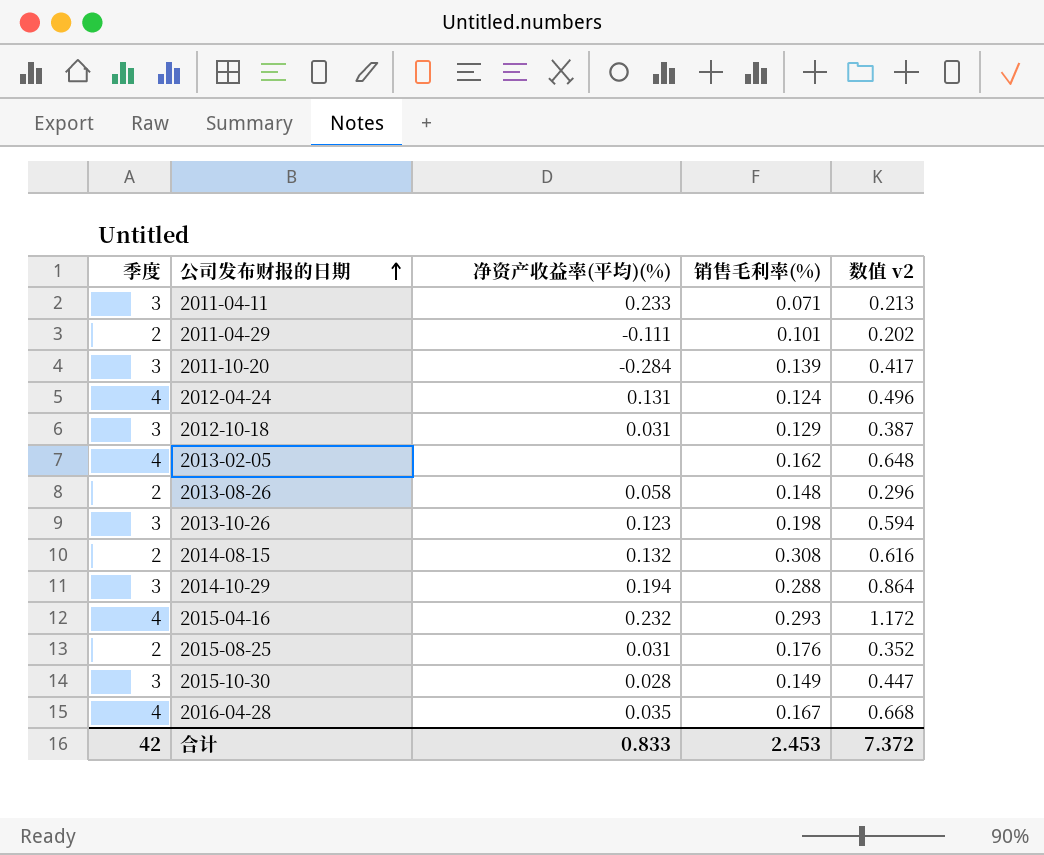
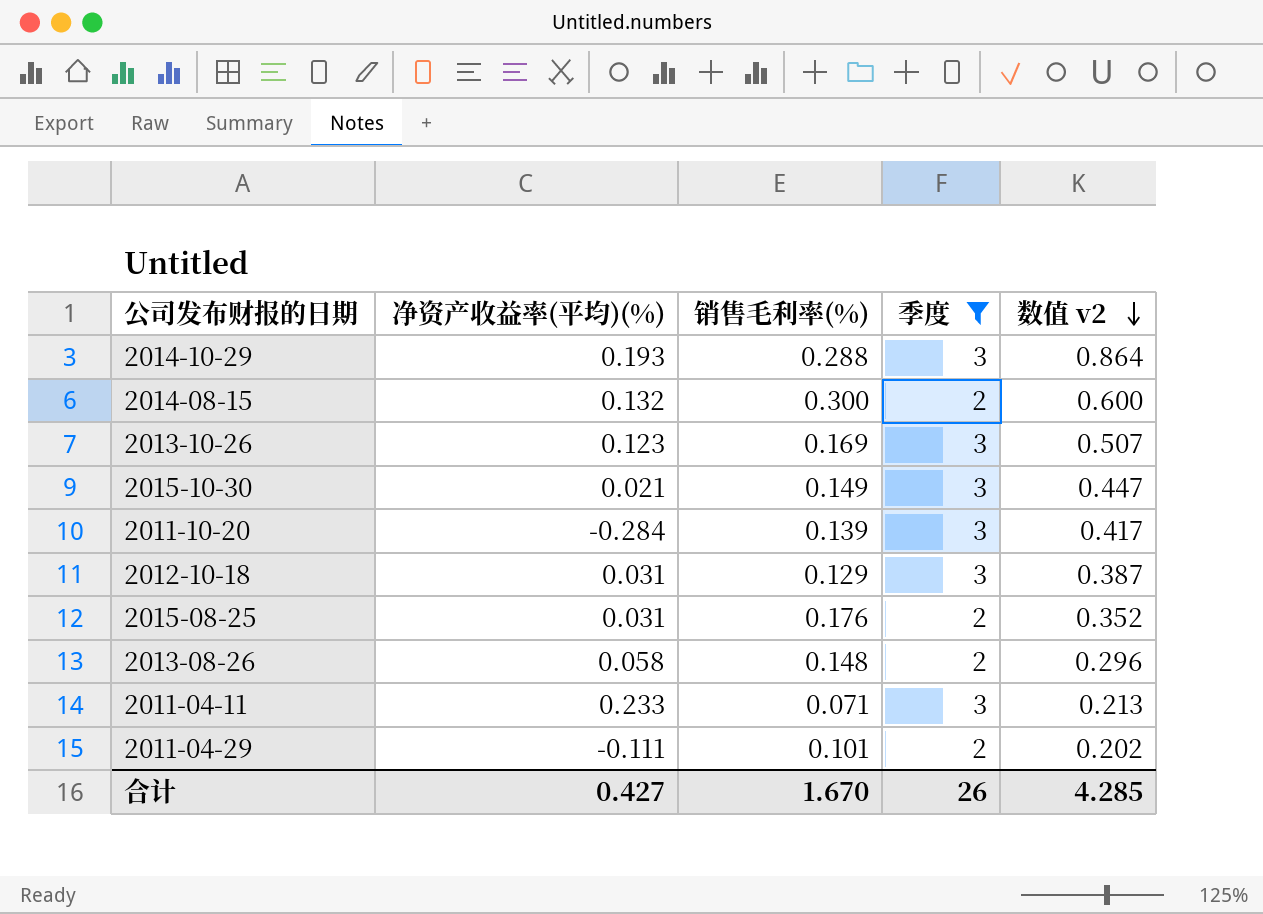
filter: none -> 季度 != 4
row order: 公司发布财报的日期 ascending -> 数值 v2 descending
column 季度 | position: 1 -> 4
2014-10-29 | 净资产收益率(平均)(%): 0.194 -> 0.193
2014-08-15 | 销售毛利率(%): 0.308 -> 0.300
2014-08-15 | 数值 v2: 0.616 -> 0.600
2013-10-26 | 销售毛利率(%): 0.198 -> 0.169
2013-10-26 | 数值 v2: 0.594 -> 0.507
2015-10-30 | 净资产收益率(平均)(%): 0.028 -> 0.021
合计 | 净资产收益率(平均)(%): 0.833 -> 0.427
合计 | 销售毛利率(%): 2.453 -> 1.670
合计 | 季度: 42 -> 26
合计 | 数值 v2: 7.372 -> 4.285

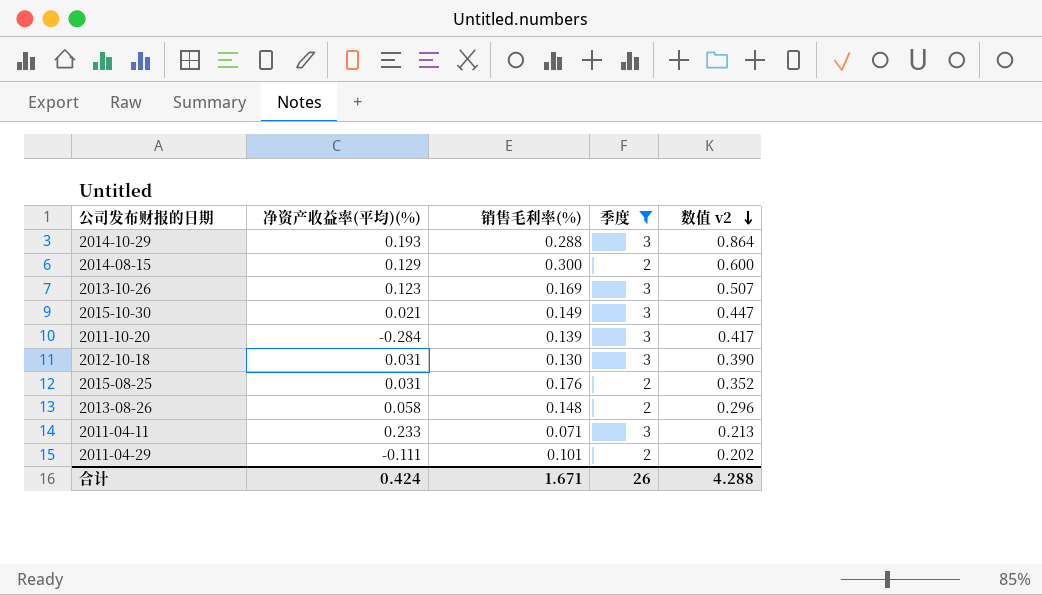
2014-08-15 | 净资产收益率(平均)(%): 0.132 -> 0.129
2012-10-18 | 销售毛利率(%): 0.129 -> 0.130
2012-10-18 | 数值 v2: 0.387 -> 0.390
合计 | 净资产收益率(平均)(%): 0.427 -> 0.424
合计 | 销售毛利率(%): 1.670 -> 1.671
合计 | 数值 v2: 4.285 -> 4.288

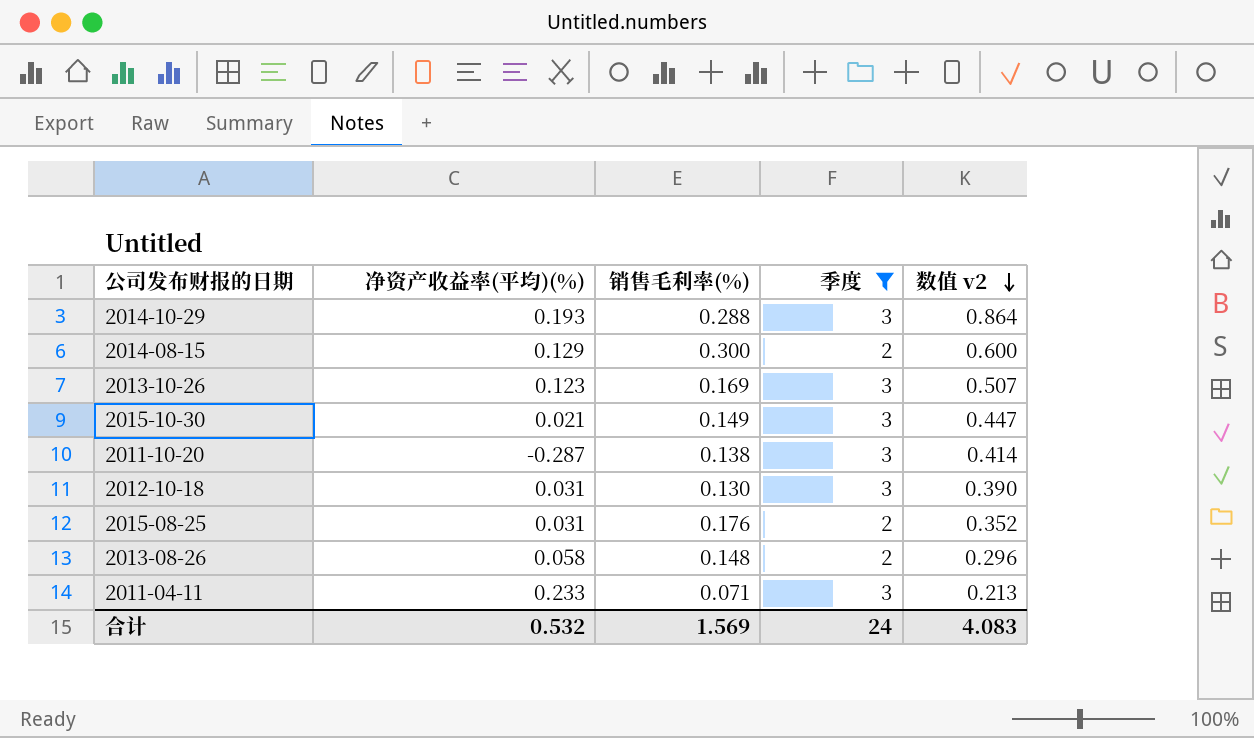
row 2011-04-29: -0.111 | 0.101 | 2 | 0.202 -> none
2011-10-20 | 净资产收益率(平均)(%): -0.284 -> -0.287
2011-10-20 | 销售毛利率(%): 0.139 -> 0.138
2011-10-20 | 数值 v2: 0.417 -> 0.414
合计 | 净资产收益率(平均)(%): 0.424 -> 0.532
合计 | 销售毛利率(%): 1.671 -> 1.569
合计 | 季度: 26 -> 24
合计 | 数值 v2: 4.288 -> 4.083

